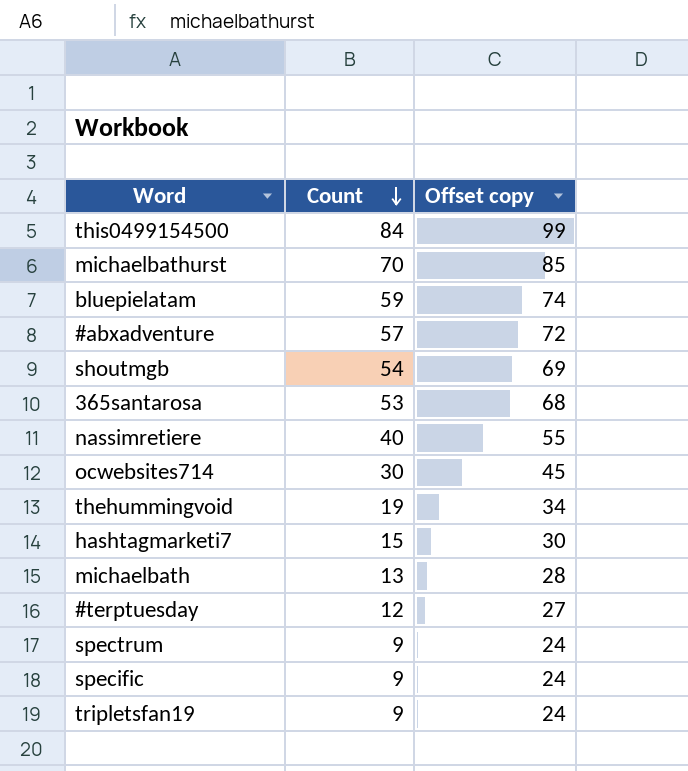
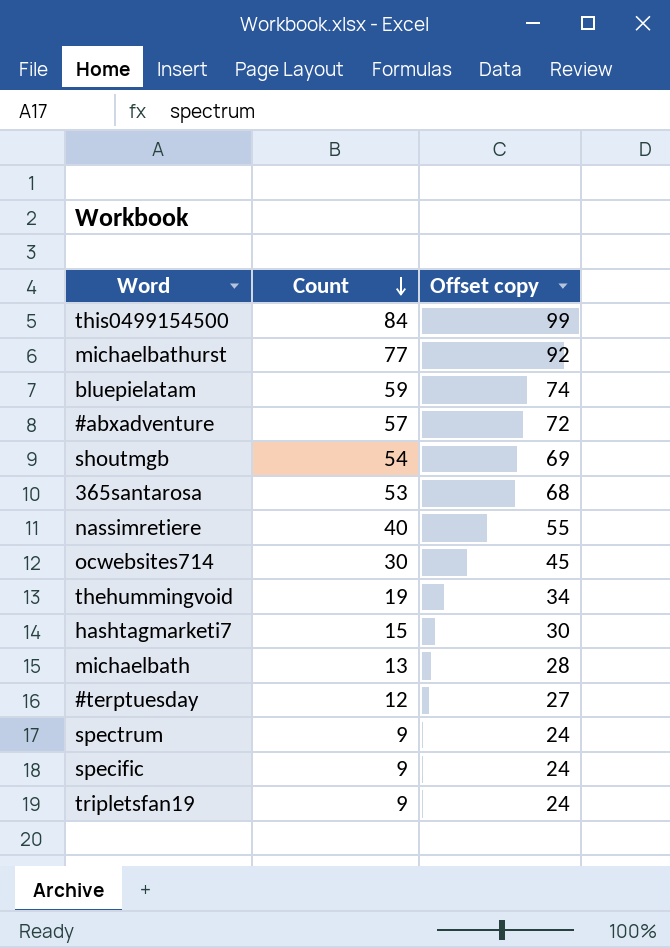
michaelbathurst | Count: 70 -> 77
michaelbathurst | Offset copy: 85 -> 92

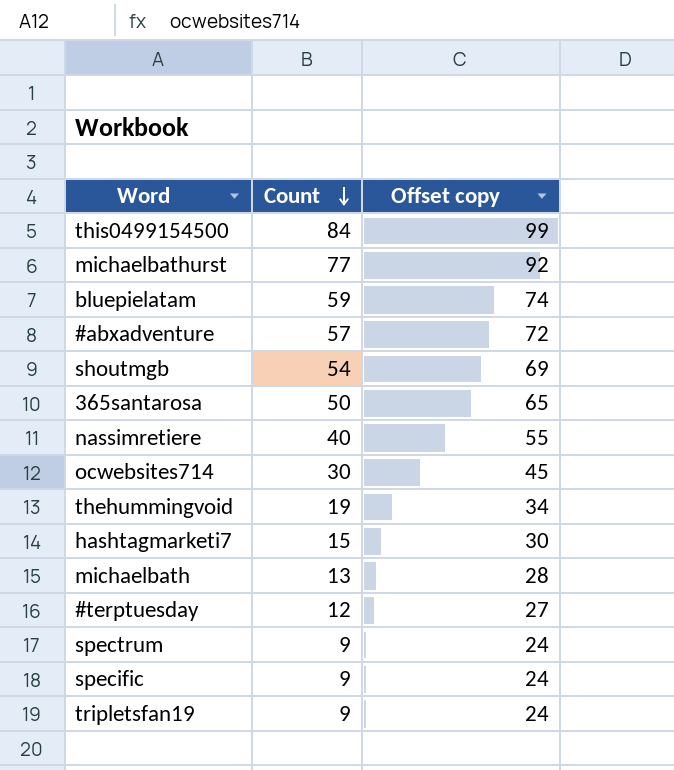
365santarosa | Count: 53 -> 50
365santarosa | Offset copy: 68 -> 65

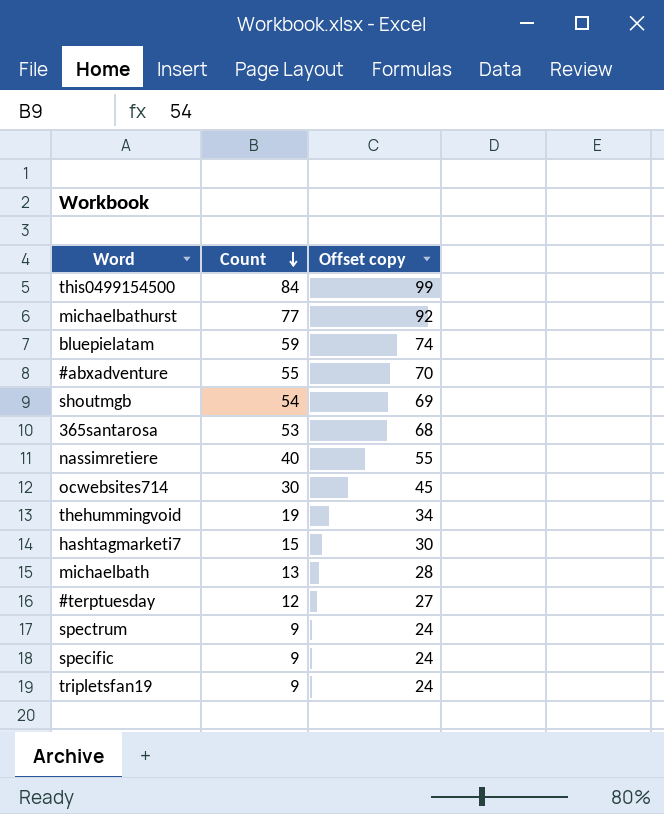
#abxadventure | Count: 57 -> 55
#abxadventure | Offset copy: 72 -> 70
365santarosa | Count: 50 -> 53
365santarosa | Offset copy: 65 -> 68

